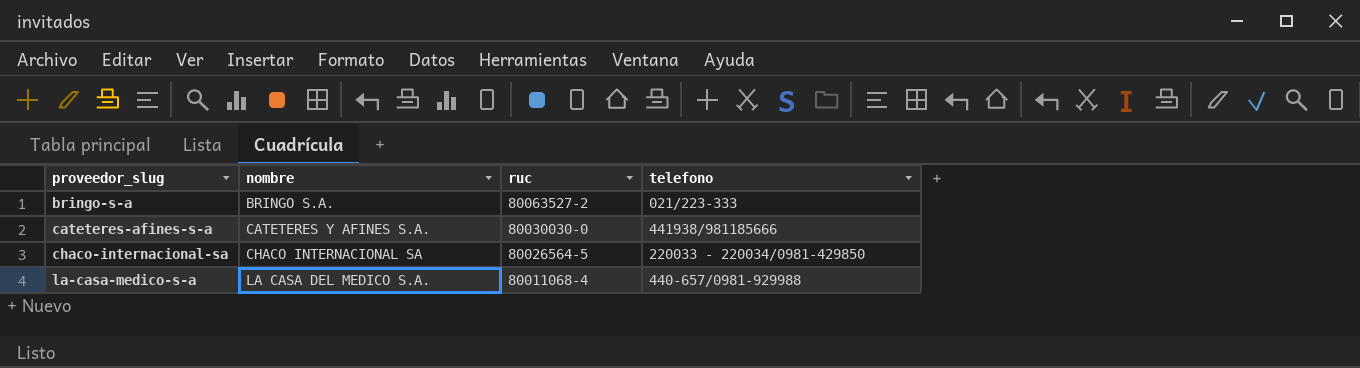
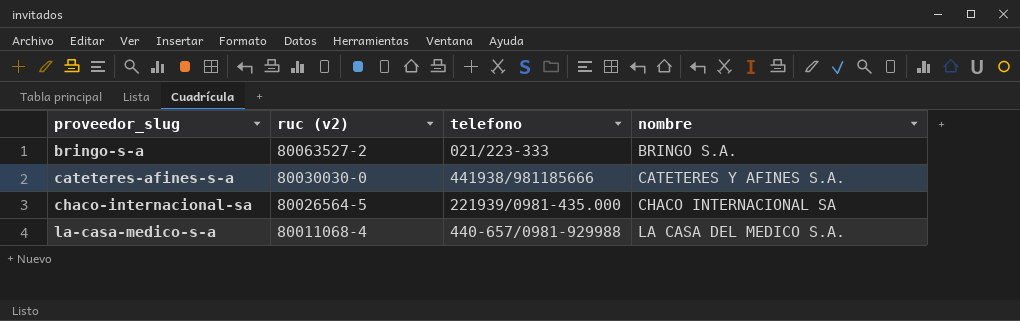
column name: ruc -> ruc (v2)
column nombre | position: 2 -> 4
chaco-internacional-sa | telefono: 220033 - 220034/0981-429850 -> 221939/0981-435.000

